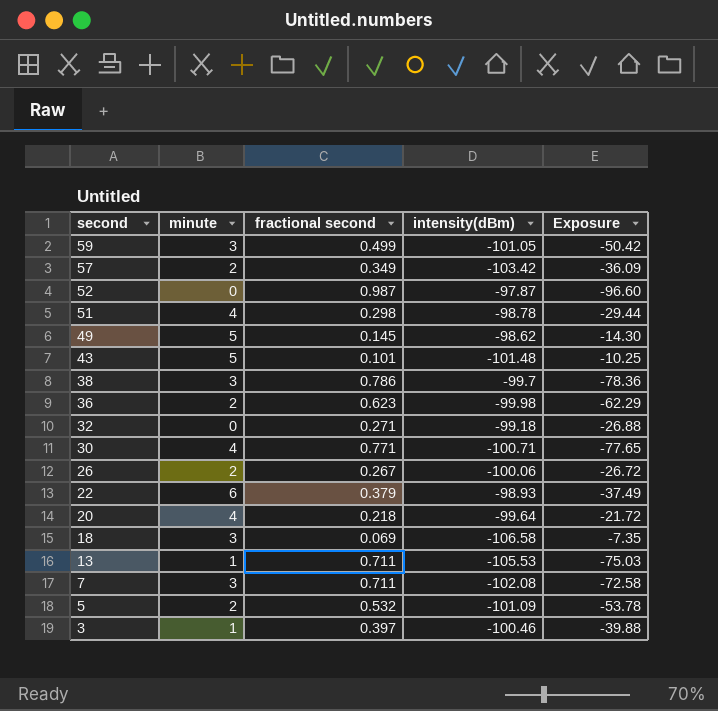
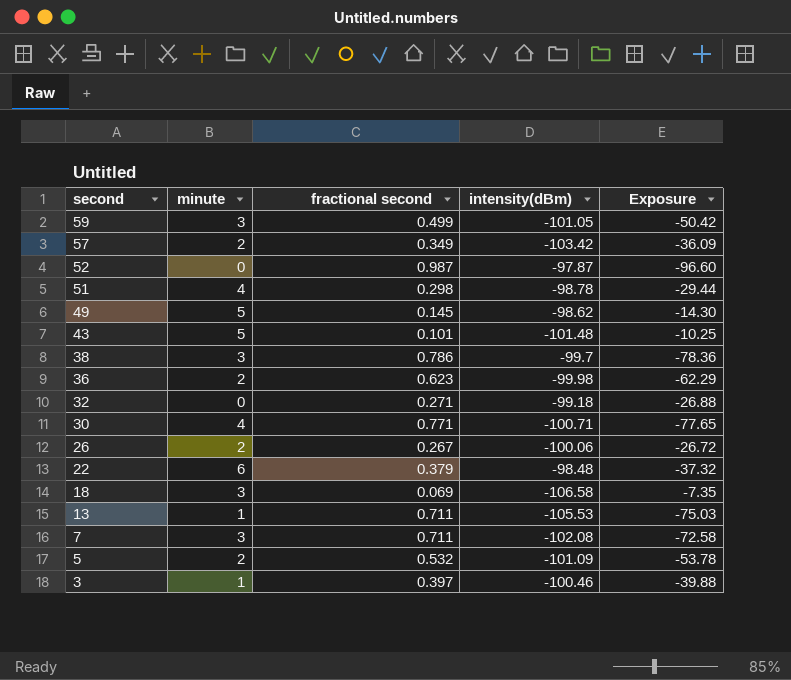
row 20: 4 | 0.218 | -99.64 | -21.72 -> none
22 | intensity(dBm): -98.93 -> -98.48
22 | Exposure: -37.49 -> -37.32

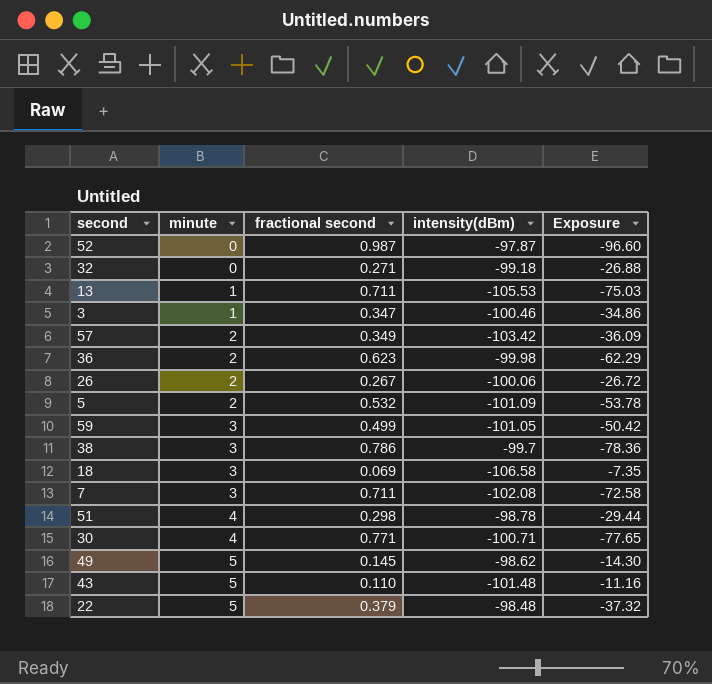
row order: second descending -> minute ascending
3 | fractional second: 0.397 -> 0.347
3 | Exposure: -39.88 -> -34.86
43 | fractional second: 0.101 -> 0.110
43 | Exposure: -10.25 -> -11.16
22 | minute: 6 -> 5

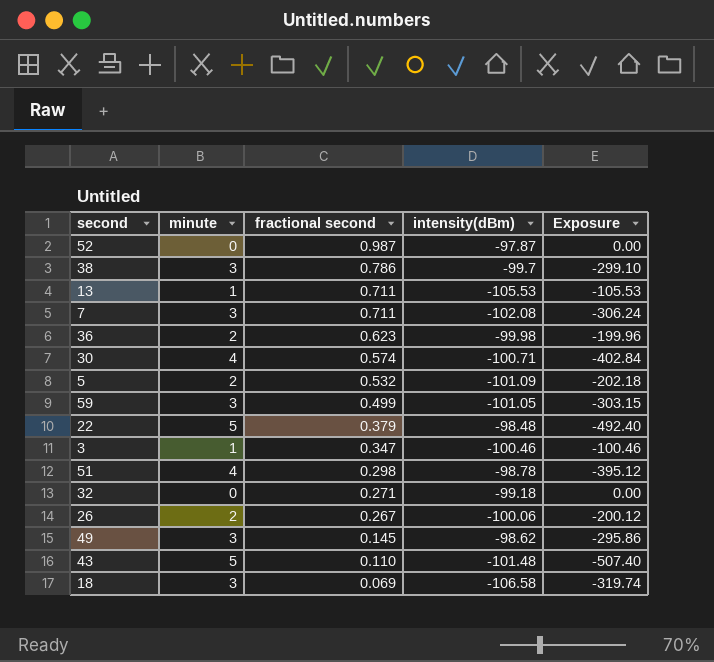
row order: minute ascending -> fractional second descending
column Exposure | formula: [fractional second] * [intensity(dBm)] -> [minute] * [intensity(dBm)]
row 57: 2 | 0.349 | -103.42 | -36.09 -> none
30 | fractional second: 0.771 -> 0.574
49 | minute: 5 -> 3

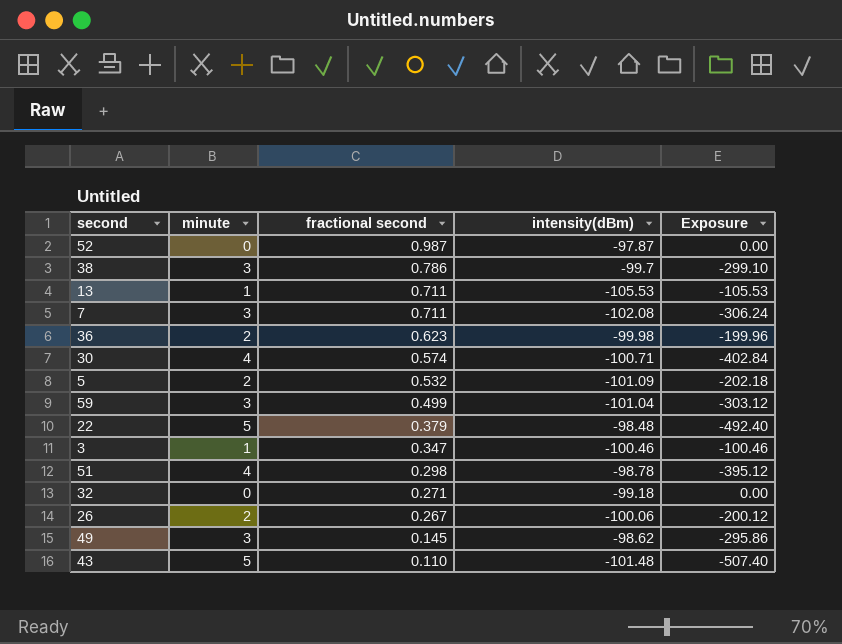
row 18: 3 | 0.069 | -106.58 | -319.74 -> none
59 | intensity(dBm): -101.05 -> -101.04
59 | Exposure: -303.15 -> -303.12

